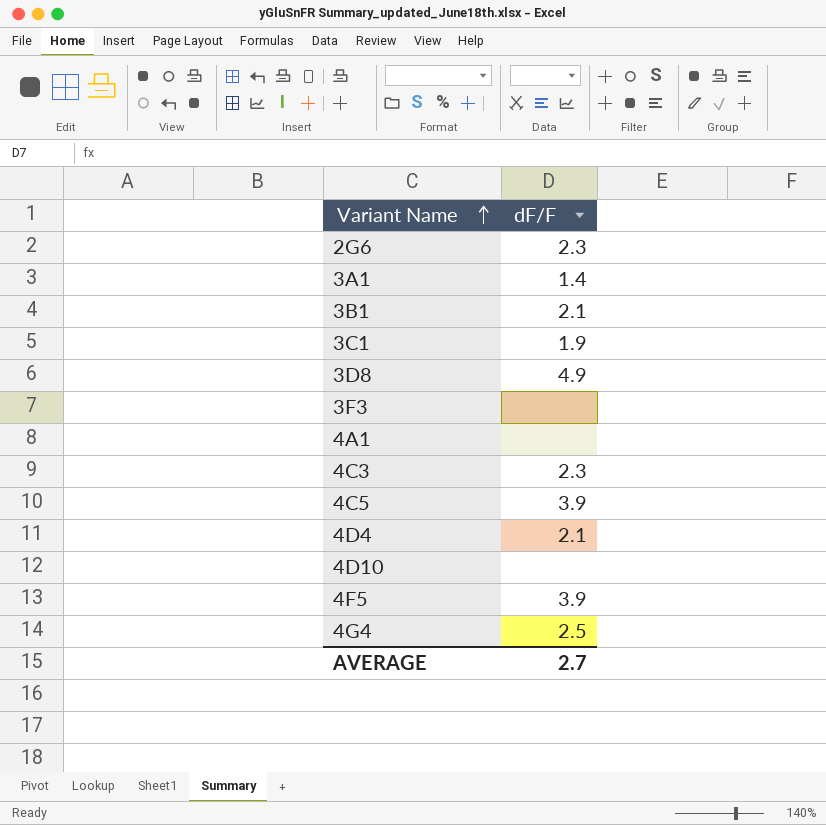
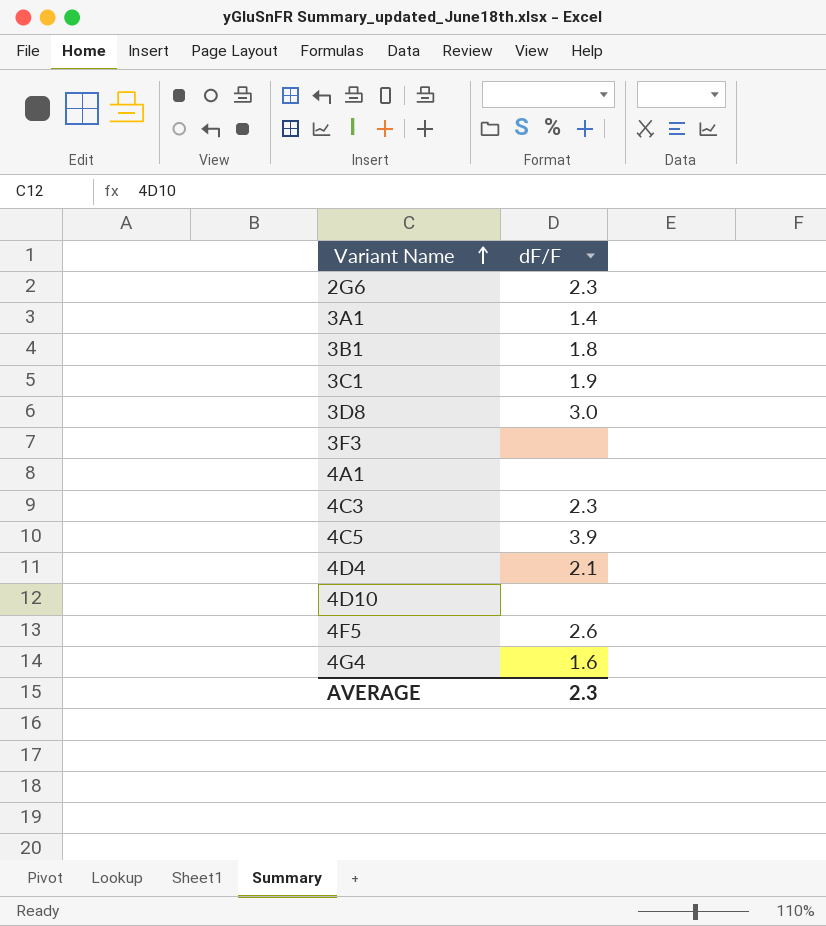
3B1 | dF/F: 2.1 -> 1.8
3D8 | dF/F: 4.9 -> 3.0
4F5 | dF/F: 3.9 -> 2.6
4G4 | dF/F: 2.5 -> 1.6
AVERAGE | dF/F: 2.7 -> 2.3

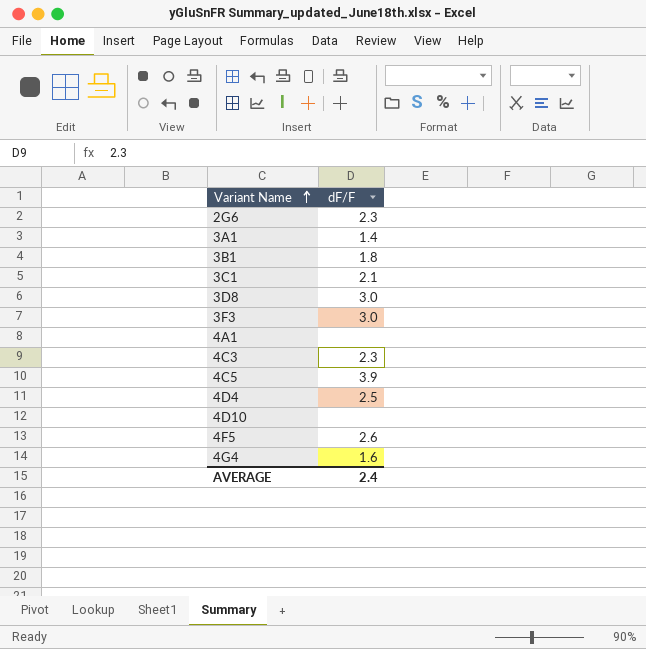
3C1 | dF/F: 1.9 -> 2.1
3F3 | dF/F: none -> 3.0
4D4 | dF/F: 2.1 -> 2.5
AVERAGE | dF/F: 2.3 -> 2.4

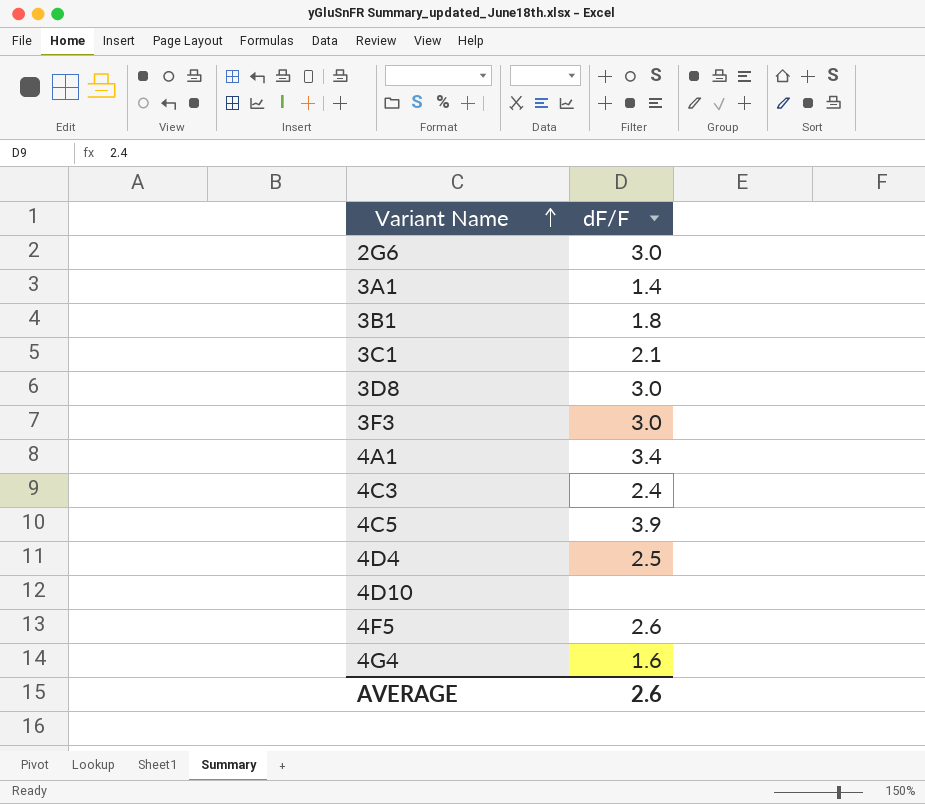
2G6 | dF/F: 2.3 -> 3.0
4A1 | dF/F: none -> 3.4
4C3 | dF/F: 2.3 -> 2.4
AVERAGE | dF/F: 2.4 -> 2.6

